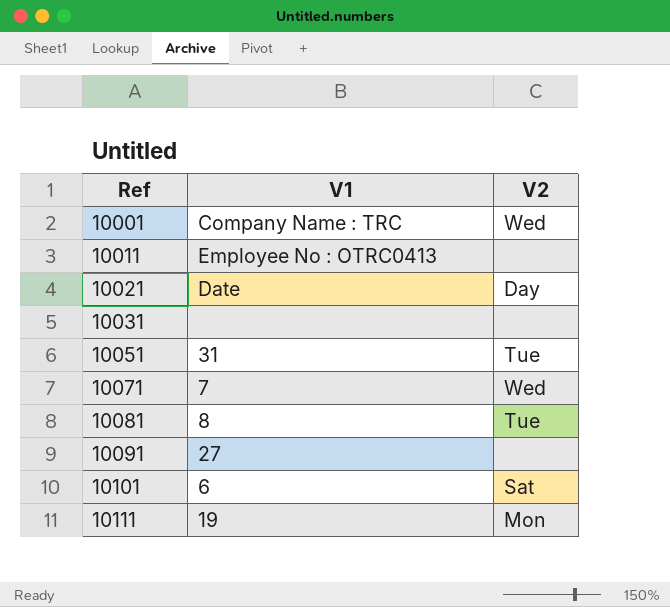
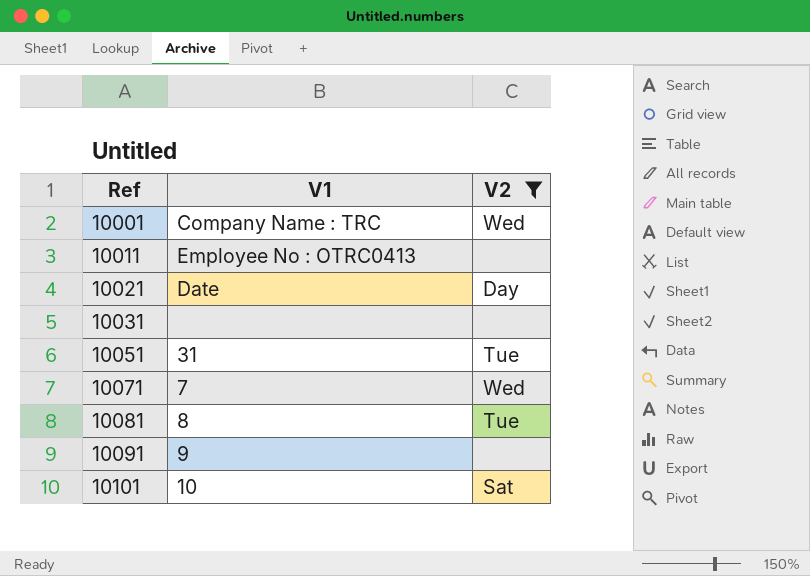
filter: none -> V2 != Mon
10091 | V1: 27 -> 9
10101 | V1: 6 -> 10

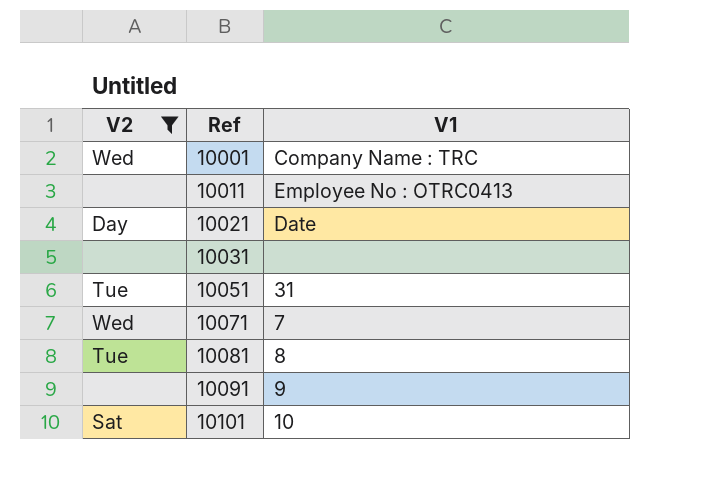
column V2 | position: 3 -> 1

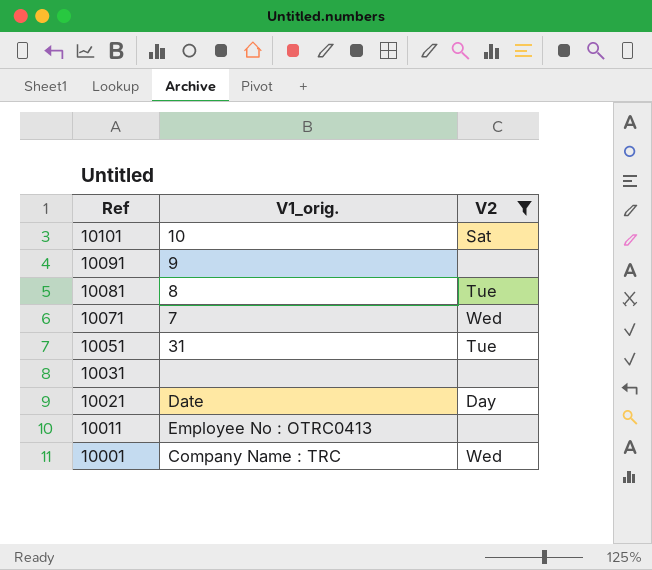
row order: Ref ascending -> Ref descending
column name: V1 -> V1_orig.
column V2 | position: 1 -> 3

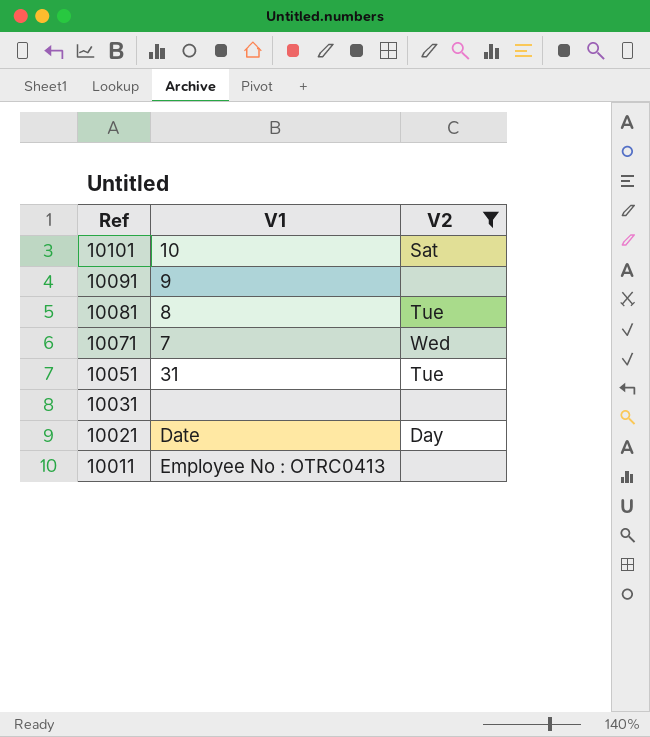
column name: V1_orig. -> V1
row 10001: Company Name : TRC | Wed -> none

